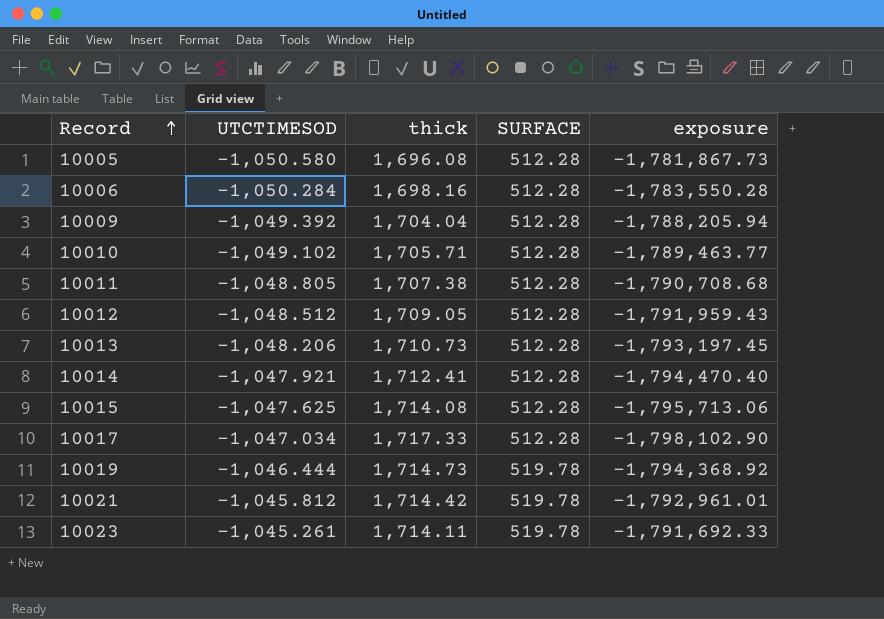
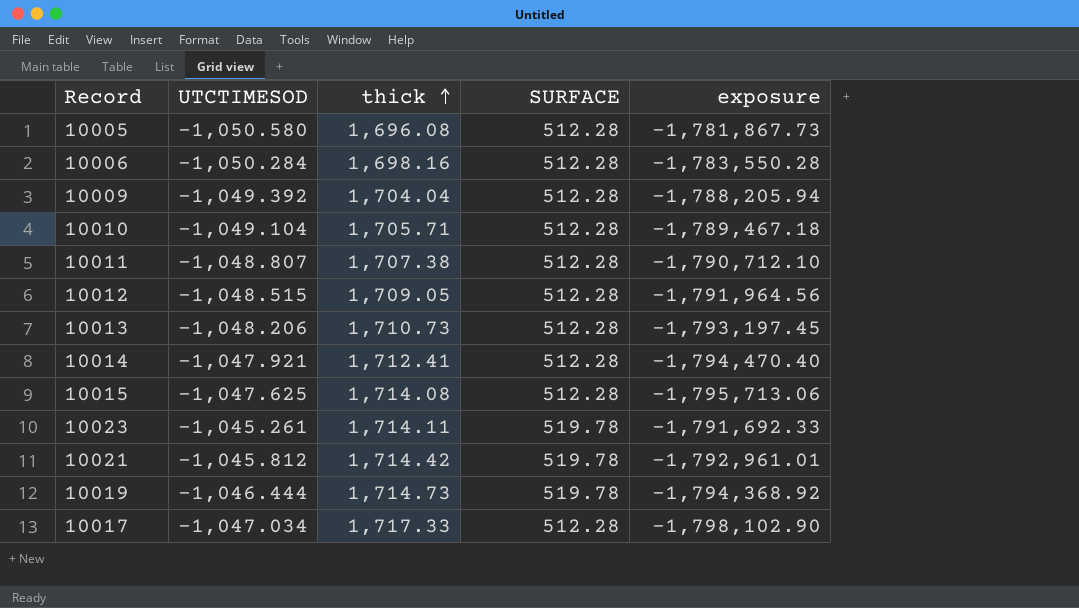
row order: Record ascending -> thick ascending
10010 | UTCTIMESOD: -1,049.102 -> -1,049.104
10010 | exposure: -1,789,463.77 -> -1,789,467.18
10011 | UTCTIMESOD: -1,048.805 -> -1,048.807
10011 | exposure: -1,790,708.68 -> -1,790,712.10
10012 | UTCTIMESOD: -1,048.512 -> -1,048.515
10012 | exposure: -1,791,959.43 -> -1,791,964.56

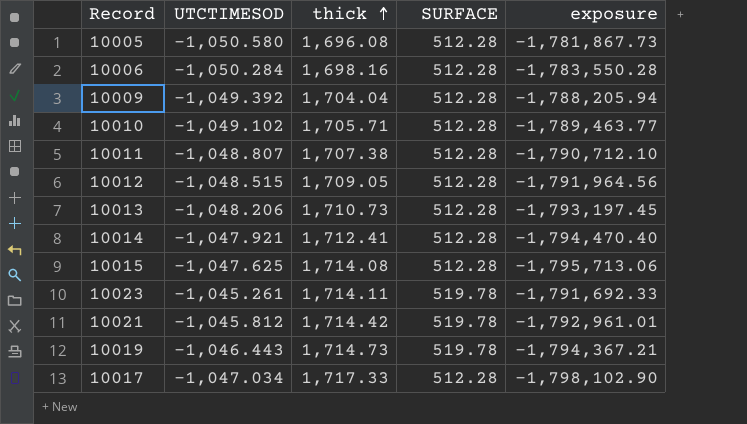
10010 | UTCTIMESOD: -1,049.104 -> -1,049.102
10010 | exposure: -1,789,467.18 -> -1,789,463.77
10019 | UTCTIMESOD: -1,046.444 -> -1,046.443
10019 | exposure: -1,794,368.92 -> -1,794,367.21

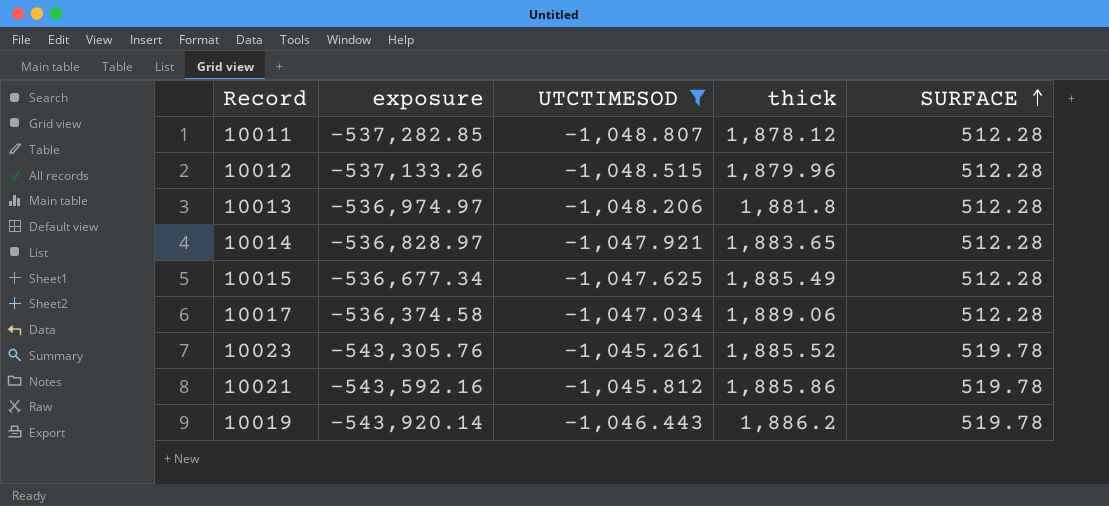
filter: none -> UTCTIMESOD >= -1,048.807
row order: thick ascending -> SURFACE ascending
column exposure | formula: [UTCTIMESOD] * [thick] -> [UTCTIMESOD] * [SURFACE]
column exposure | position: 5 -> 2
10011 | thick: 1,707.38 -> 1,878.12
10012 | thick: 1,709.05 -> 1,879.96
10013 | thick: 1,710.73 -> 1,881.8
10014 | thick: 1,712.41 -> 1,883.65
10015 | thick: 1,714.08 -> 1,885.49
10017 | thick: 1,717.33 -> 1,889.06
10023 | thick: 1,714.11 -> 1,885.52
10021 | thick: 1,714.42 -> 1,885.86
10019 | thick: 1,714.73 -> 1,886.2

